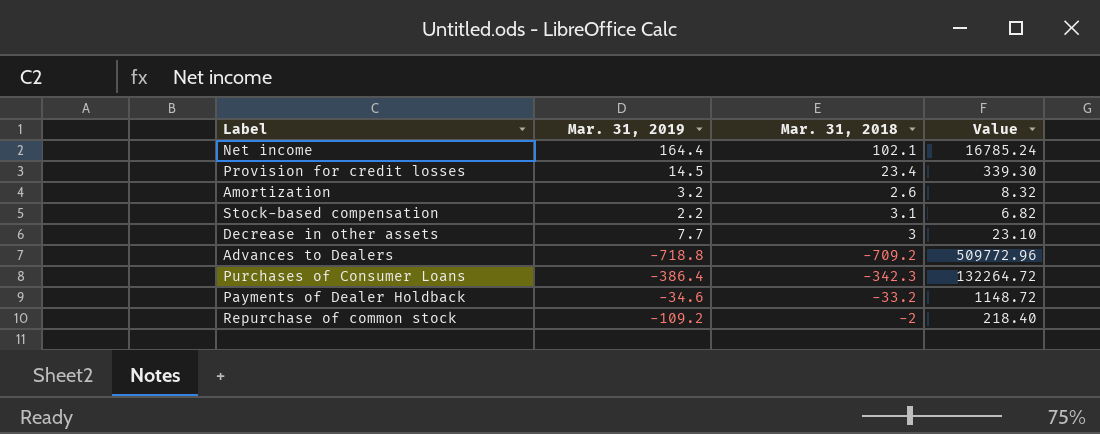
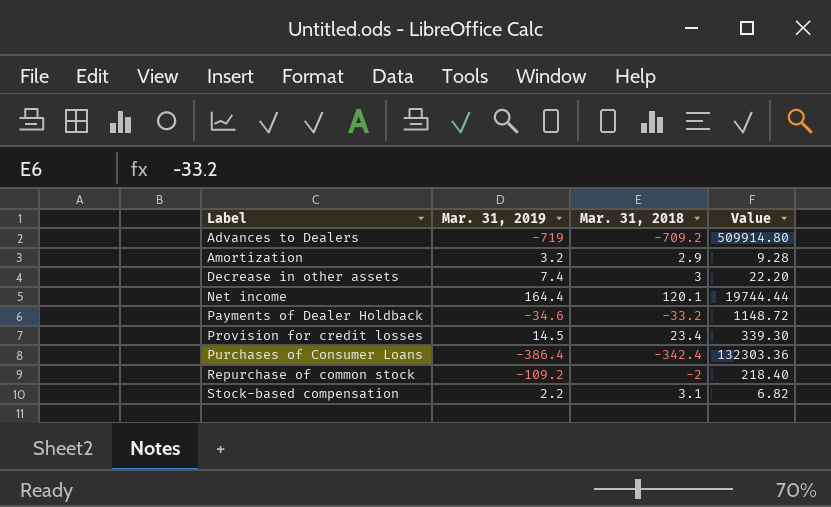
row order: none -> Label ascending
Advances to Dealers | Mar. 31, 2019: -718.8 -> -719
Advances to Dealers | Value: 509772.96 -> 509914.80
Amortization | Mar. 31, 2018: 2.6 -> 2.9
Amortization | Value: 8.32 -> 9.28
Decrease in other assets | Mar. 31, 2019: 7.7 -> 7.4
Decrease in other assets | Value: 23.10 -> 22.20
Net income | Mar. 31, 2018: 102.1 -> 120.1
Net income | Value: 16785.24 -> 19744.44
Purchases of Consumer Loans | Mar. 31, 2018: -342.3 -> -342.4
Purchases of Consumer Loans | Value: 132264.72 -> 132303.36

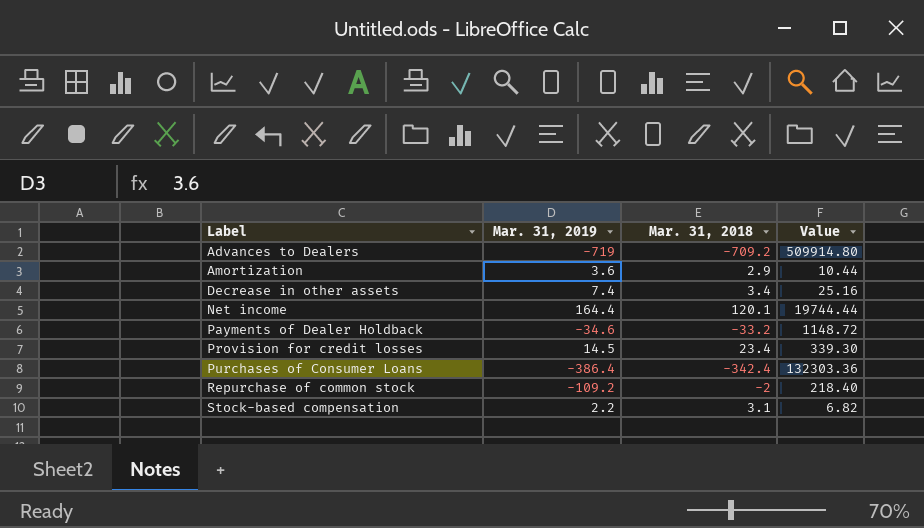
Amortization | Mar. 31, 2019: 3.2 -> 3.6
Amortization | Value: 9.28 -> 10.44
Decrease in other assets | Mar. 31, 2018: 3 -> 3.4
Decrease in other assets | Value: 22.20 -> 25.16

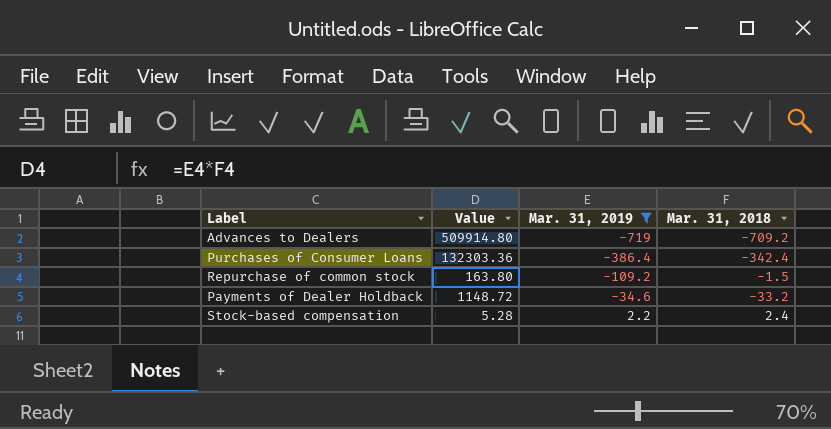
filter: none -> Mar. 31, 2019 <= 2.2
row order: Label ascending -> Mar. 31, 2019 ascending
column Value | position: 4 -> 2
Repurchase of common stock | Value: 218.40 -> 163.80
Repurchase of common stock | Mar. 31, 2018: -2 -> -1.5
Stock-based compensation | Value: 6.82 -> 5.28
Stock-based compensation | Mar. 31, 2018: 3.1 -> 2.4

